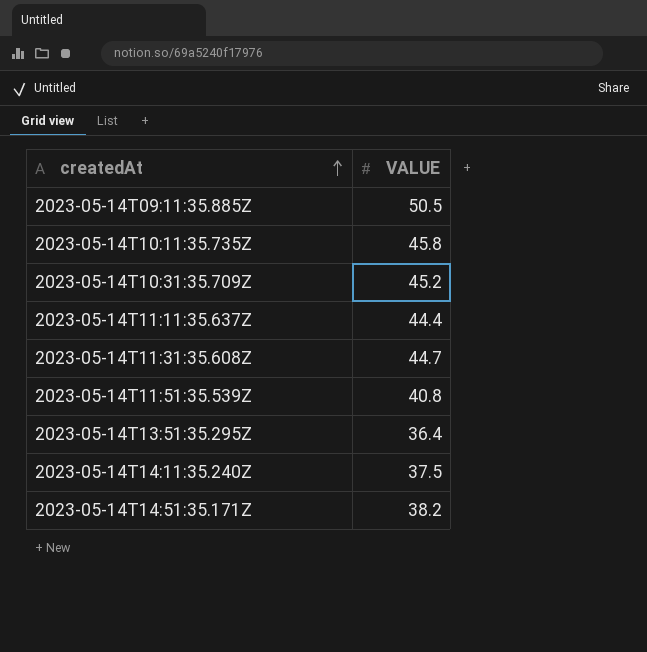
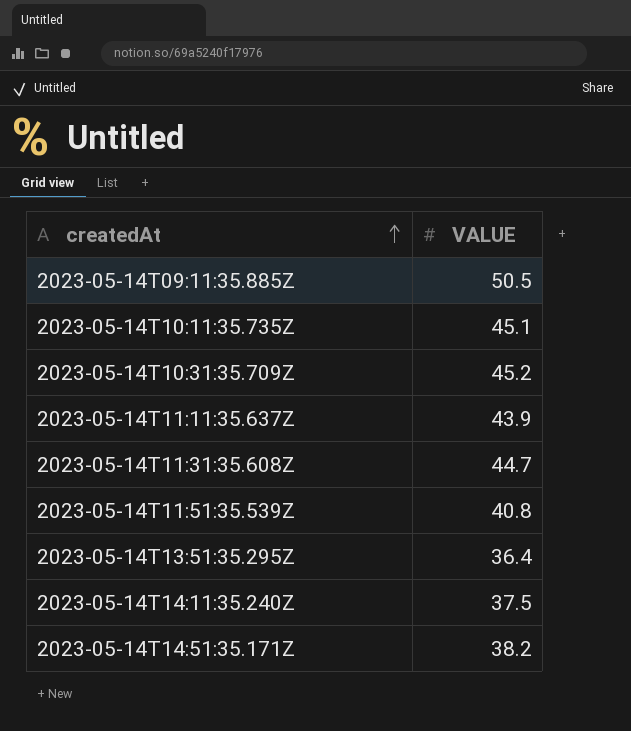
2023-05-14T10:11:35.735Z | VALUE: 45.8 -> 45.1
2023-05-14T11:11:35.637Z | VALUE: 44.4 -> 43.9

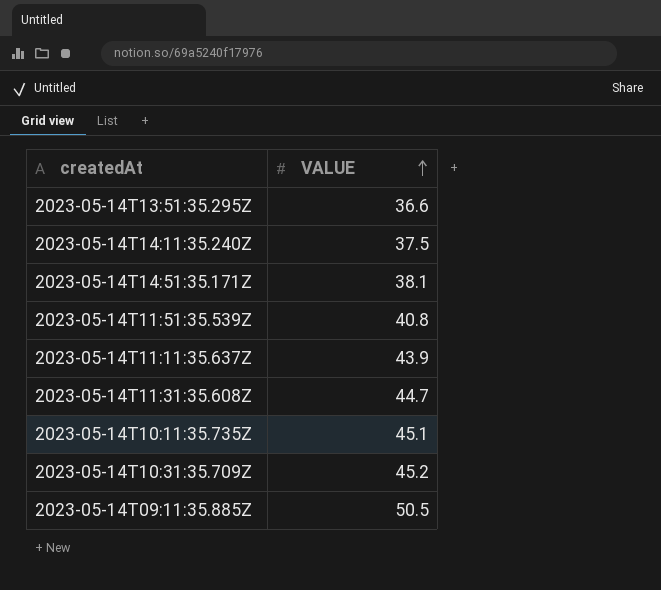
row order: createdAt ascending -> VALUE ascending
2023-05-14T13:51:35.295Z | VALUE: 36.4 -> 36.6
2023-05-14T14:51:35.171Z | VALUE: 38.2 -> 38.1

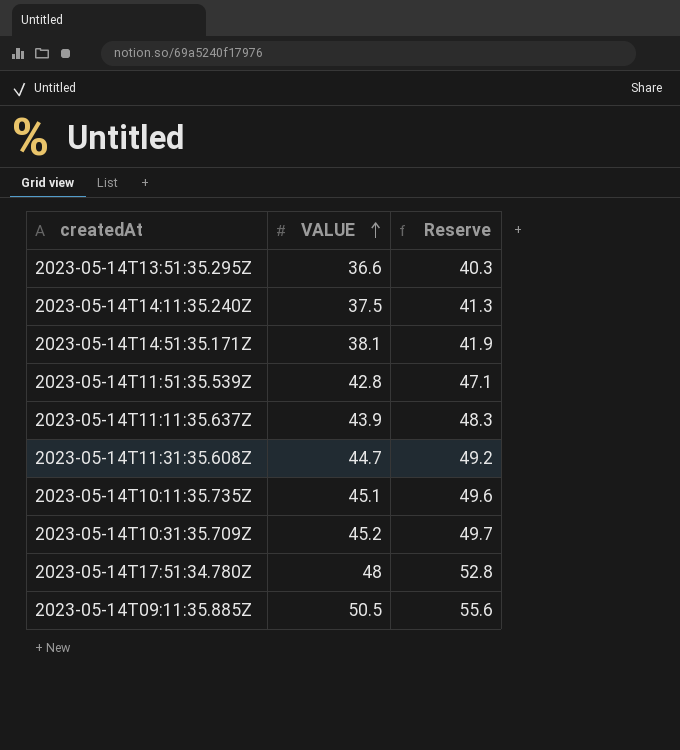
column Reserve | formula: none -> [VALUE] * 1.1
2023-05-14T11:51:35.539Z | VALUE: 40.8 -> 42.8
row 2023-05-14T17:51:34.780Z: none -> 48 | 52.8

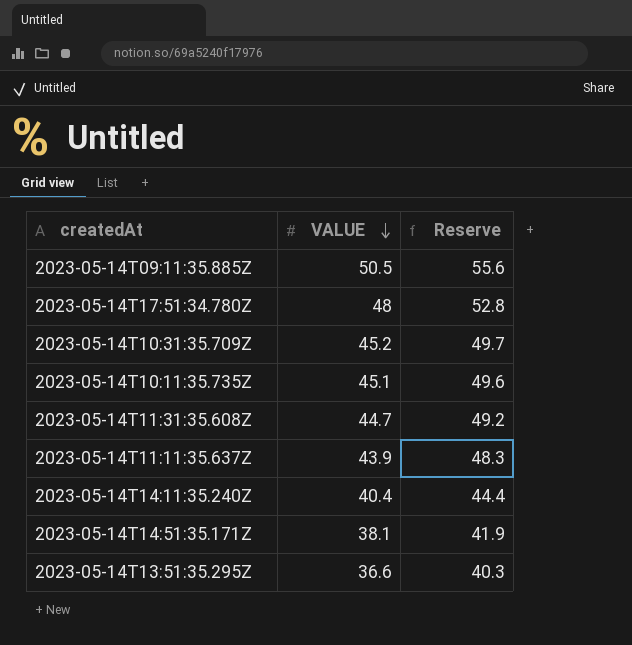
row order: VALUE ascending -> VALUE descending
row 2023-05-14T11:51:35.539Z: 42.8 | 47.1 -> none
2023-05-14T14:11:35.240Z | VALUE: 37.5 -> 40.4
2023-05-14T14:11:35.240Z | Reserve: 41.3 -> 44.4

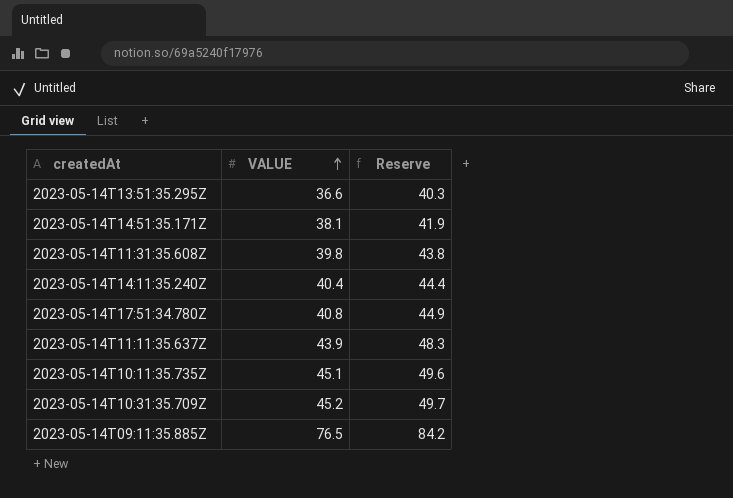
row order: VALUE descending -> VALUE ascending
2023-05-14T11:31:35.608Z | VALUE: 44.7 -> 39.8
2023-05-14T11:31:35.608Z | Reserve: 49.2 -> 43.8
2023-05-14T17:51:34.780Z | VALUE: 48 -> 40.8
2023-05-14T17:51:34.780Z | Reserve: 52.8 -> 44.9
2023-05-14T09:11:35.885Z | VALUE: 50.5 -> 76.5
2023-05-14T09:11:35.885Z | Reserve: 55.6 -> 84.2

